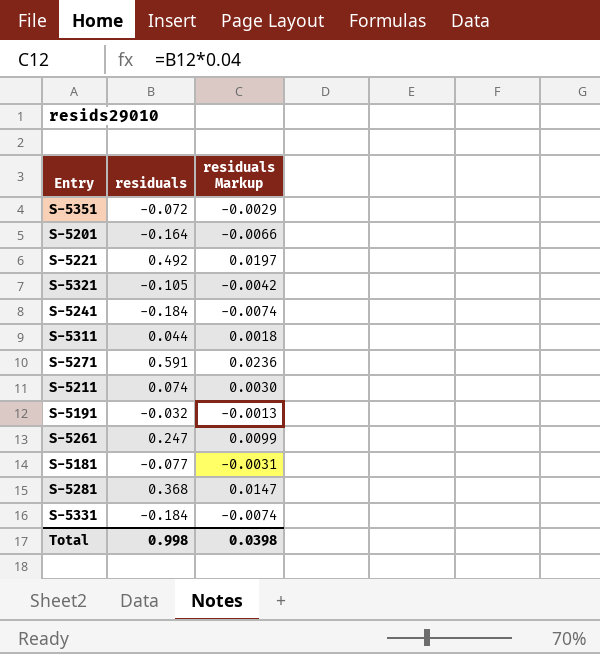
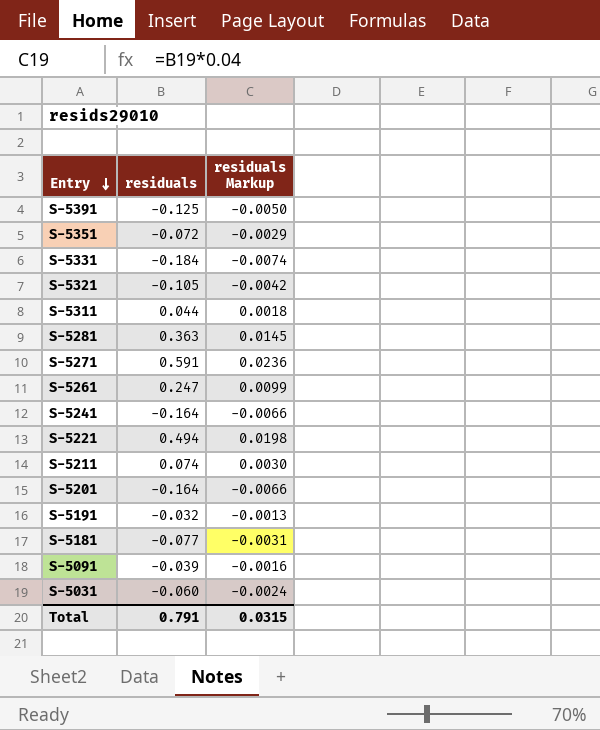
row order: none -> Entry descending
row S-5391: none -> -0.125 | -0.0050
S-5281 | residuals: 0.368 -> 0.363
S-5281 | residuals Markup: 0.0147 -> 0.0145
S-5241 | residuals: -0.184 -> -0.164
S-5241 | residuals Markup: -0.0074 -> -0.0066
S-5221 | residuals: 0.492 -> 0.494
S-5221 | residuals Markup: 0.0197 -> 0.0198
row S-5091: none -> -0.039 | -0.0016
row S-5031: none -> -0.060 | -0.0024
Total | residuals: 0.998 -> 0.791
Total | residuals Markup: 0.0398 -> 0.0315

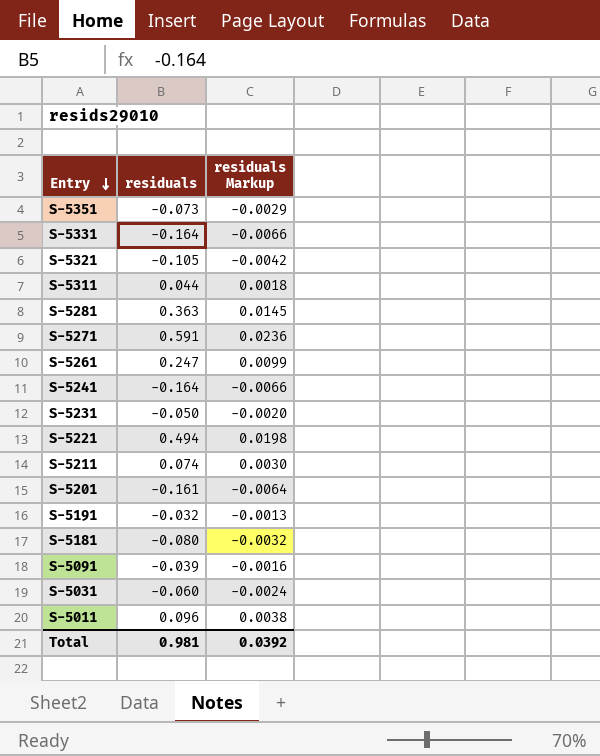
row S-5391: -0.125 | -0.0050 -> none
S-5351 | residuals: -0.072 -> -0.073
S-5331 | residuals: -0.184 -> -0.164
S-5331 | residuals Markup: -0.0074 -> -0.0066
row S-5231: none -> -0.050 | -0.0020
S-5201 | residuals: -0.164 -> -0.161
S-5201 | residuals Markup: -0.0066 -> -0.0064
S-5181 | residuals: -0.077 -> -0.080
S-5181 | residuals Markup: -0.0031 -> -0.0032
row S-5011: none -> 0.096 | 0.0038
Total | residuals: 0.791 -> 0.981
Total | residuals Markup: 0.0315 -> 0.0392

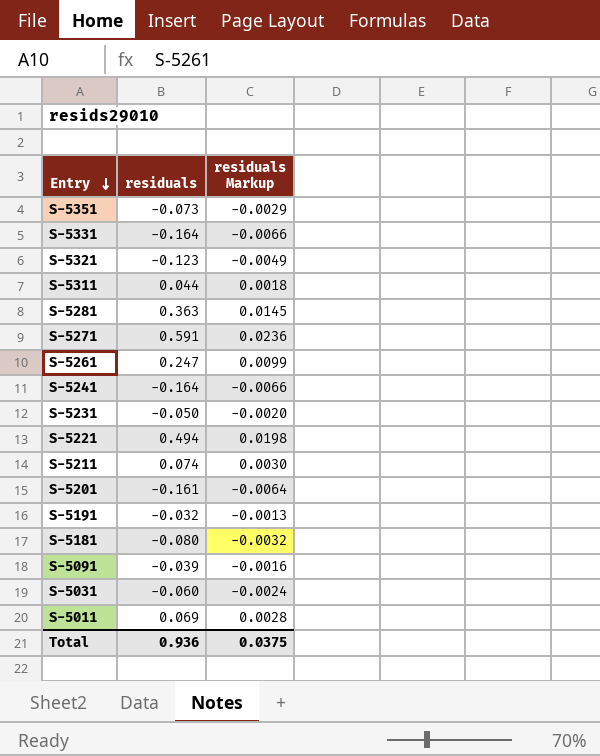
S-5321 | residuals: -0.105 -> -0.123
S-5321 | residuals Markup: -0.0042 -> -0.0049
S-5011 | residuals: 0.096 -> 0.069
S-5011 | residuals Markup: 0.0038 -> 0.0028
Total | residuals: 0.981 -> 0.936
Total | residuals Markup: 0.0392 -> 0.0375

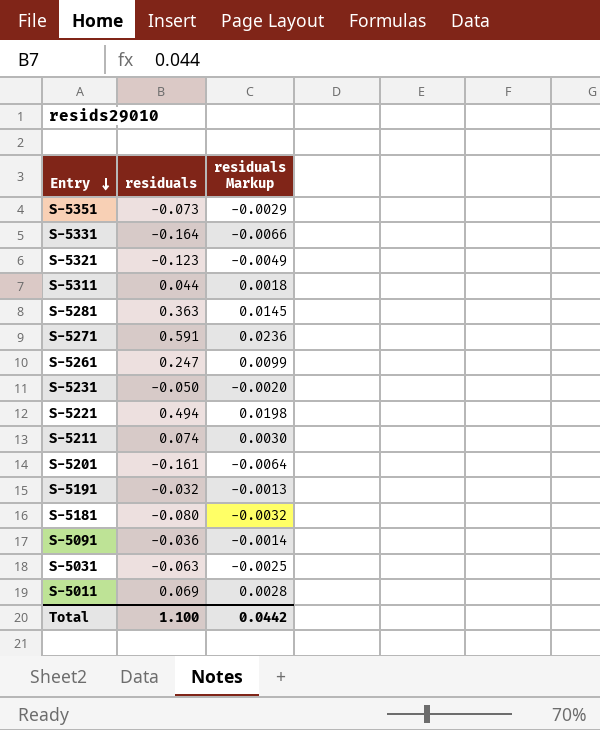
row S-5241: -0.164 | -0.0066 -> none
S-5091 | residuals: -0.039 -> -0.036
S-5091 | residuals Markup: -0.0016 -> -0.0014
S-5031 | residuals: -0.060 -> -0.063
S-5031 | residuals Markup: -0.0024 -> -0.0025
Total | residuals: 0.936 -> 1.100
Total | residuals Markup: 0.0375 -> 0.0442

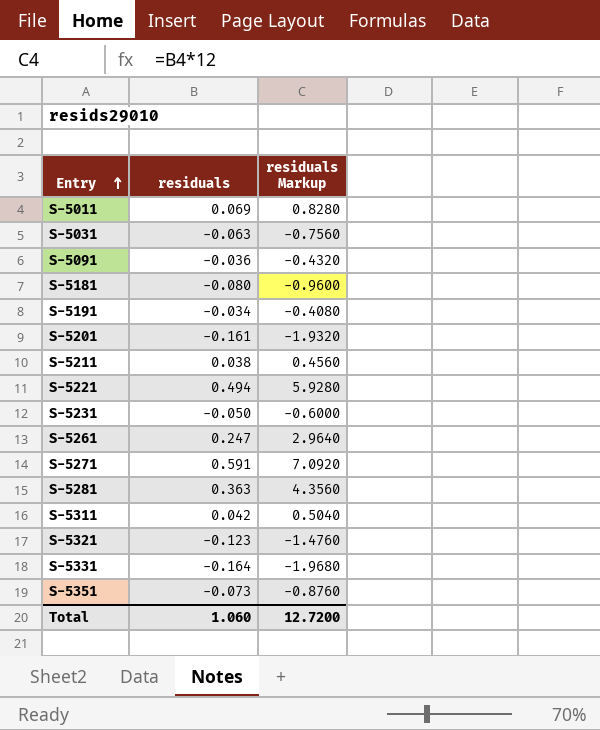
row order: Entry descending -> Entry ascending
column residuals Markup | formula: [residuals] * 0.04 -> [residuals] * 12
S-5191 | residuals: -0.032 -> -0.034
S-5211 | residuals: 0.074 -> 0.038
S-5311 | residuals: 0.044 -> 0.042
Total | residuals: 1.100 -> 1.060
Total | residuals Markup: 0.0442 -> 12.7200

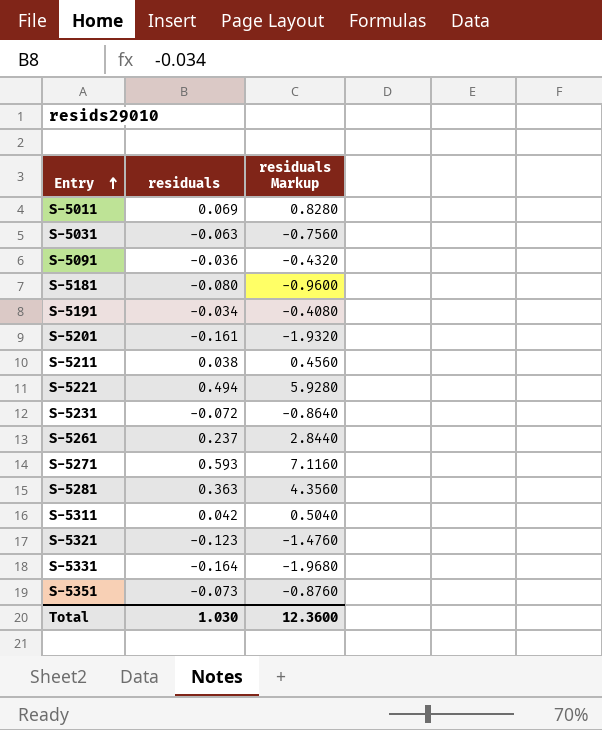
S-5231 | residuals: -0.050 -> -0.072
S-5231 | residuals Markup: -0.6000 -> -0.8640
S-5261 | residuals: 0.247 -> 0.237
S-5261 | residuals Markup: 2.9640 -> 2.8440
S-5271 | residuals: 0.591 -> 0.593
S-5271 | residuals Markup: 7.0920 -> 7.1160
Total | residuals: 1.060 -> 1.030
Total | residuals Markup: 12.7200 -> 12.3600

